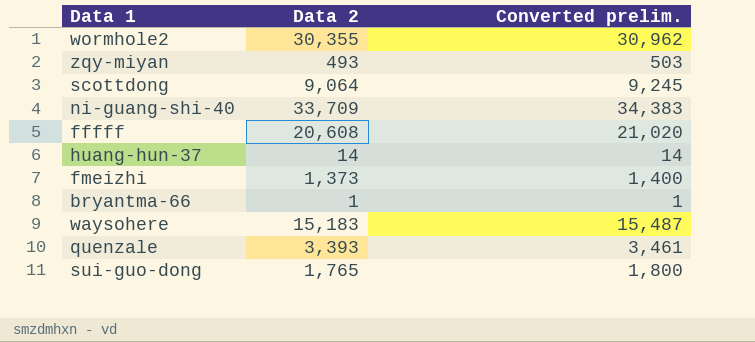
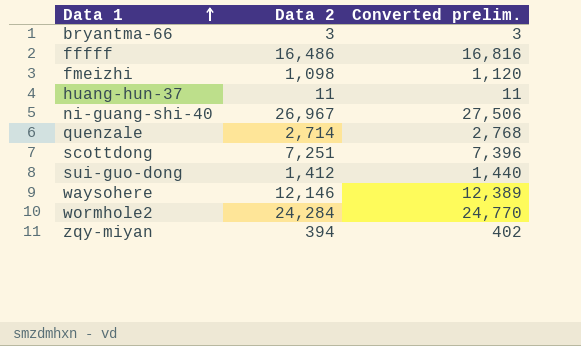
row order: none -> Data 1 ascending
bryantma-66 | Data 2: 1 -> 3
bryantma-66 | Converted prelim.: 1 -> 3
fffff | Data 2: 20,608 -> 16,486
fffff | Converted prelim.: 21,020 -> 16,816
fmeizhi | Data 2: 1,373 -> 1,098
fmeizhi | Converted prelim.: 1,400 -> 1,120
huang-hun-37 | Data 2: 14 -> 11
huang-hun-37 | Converted prelim.: 14 -> 11
ni-guang-shi-40 | Data 2: 33,709 -> 26,967
ni-guang-shi-40 | Converted prelim.: 34,383 -> 27,506
quenzale | Data 2: 3,393 -> 2,714
quenzale | Converted prelim.: 3,461 -> 2,768
scottdong | Data 2: 9,064 -> 7,251
scottdong | Converted prelim.: 9,245 -> 7,396
sui-guo-dong | Data 2: 1,765 -> 1,412
sui-guo-dong | Converted prelim.: 1,800 -> 1,440
waysohere | Data 2: 15,183 -> 12,146
waysohere | Converted prelim.: 15,487 -> 12,389
wormhole2 | Data 2: 30,355 -> 24,284
wormhole2 | Converted prelim.: 30,962 -> 24,770
zqy-miyan | Data 2: 493 -> 394
zqy-miyan | Converted prelim.: 503 -> 402

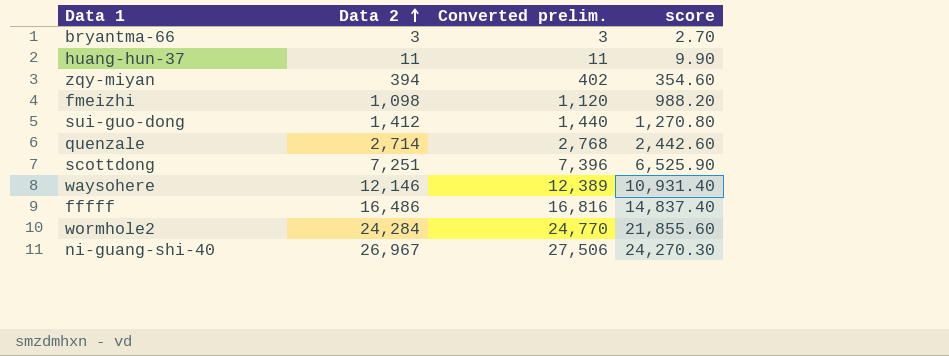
row order: Data 1 ascending -> Data 2 ascending
column score | formula: none -> [Data 2] * 0.9

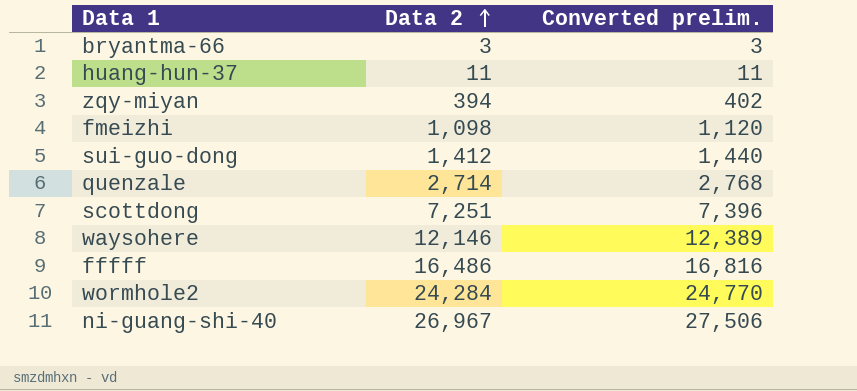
column score | formula: [Data 2] * 0.9 -> none

